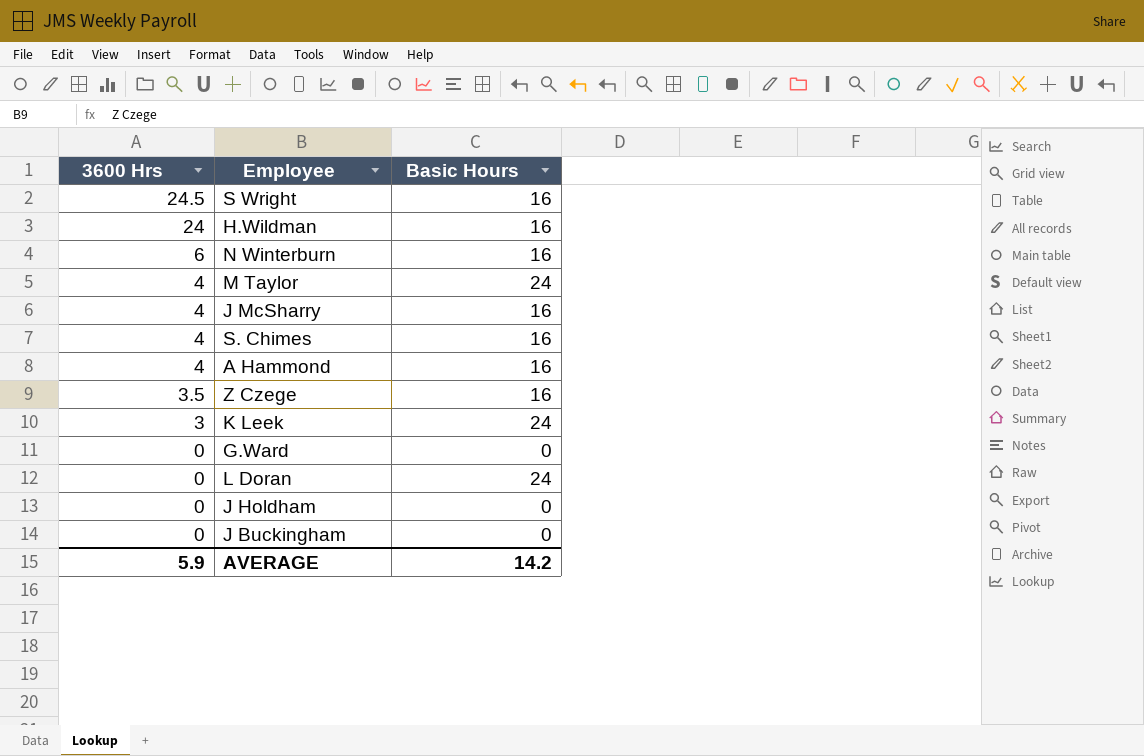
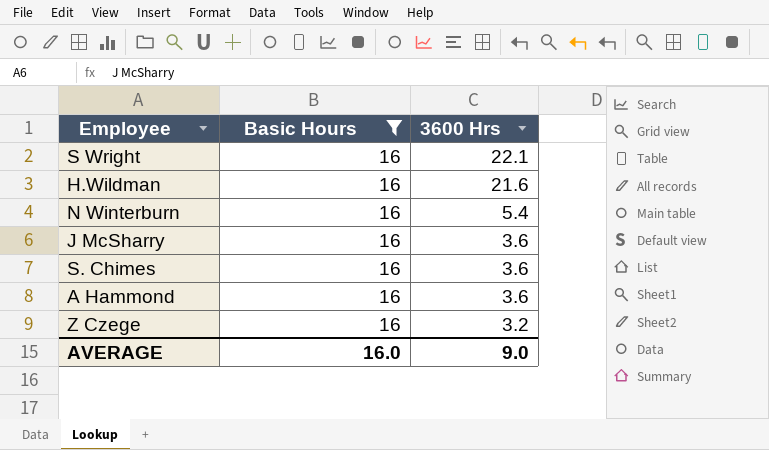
filter: none -> Basic Hours = 16
column 3600 Hrs | position: 1 -> 3
S Wright | 3600 Hrs: 24.5 -> 22.1
H.Wildman | 3600 Hrs: 24 -> 21.6
N Winterburn | 3600 Hrs: 6 -> 5.4
J McSharry | 3600 Hrs: 4 -> 3.6
S. Chimes | 3600 Hrs: 4 -> 3.6
A Hammond | 3600 Hrs: 4 -> 3.6
Z Czege | 3600 Hrs: 3.5 -> 3.2
AVERAGE | Basic Hours: 14.2 -> 16.0
AVERAGE | 3600 Hrs: 5.9 -> 9.0

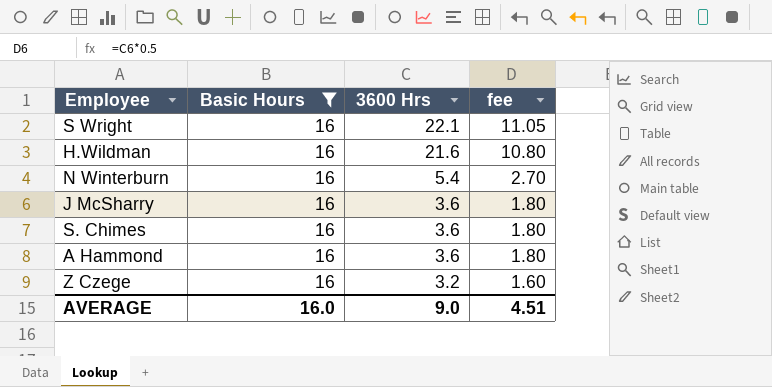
column fee | formula: none -> [3600 Hrs] * 0.5

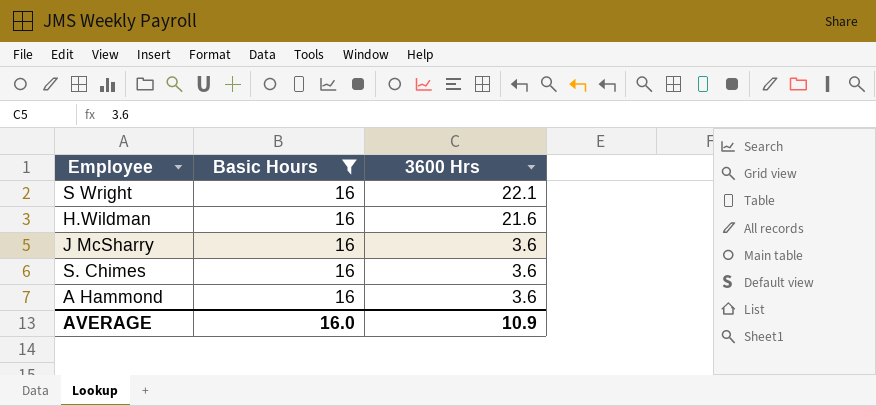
column fee | formula: [3600 Hrs] * 0.5 -> none
row N Winterburn: 16 | 5.4 | 2.70 -> none
row Z Czege: 16 | 3.2 | 1.60 -> none
AVERAGE | 3600 Hrs: 9.0 -> 10.9

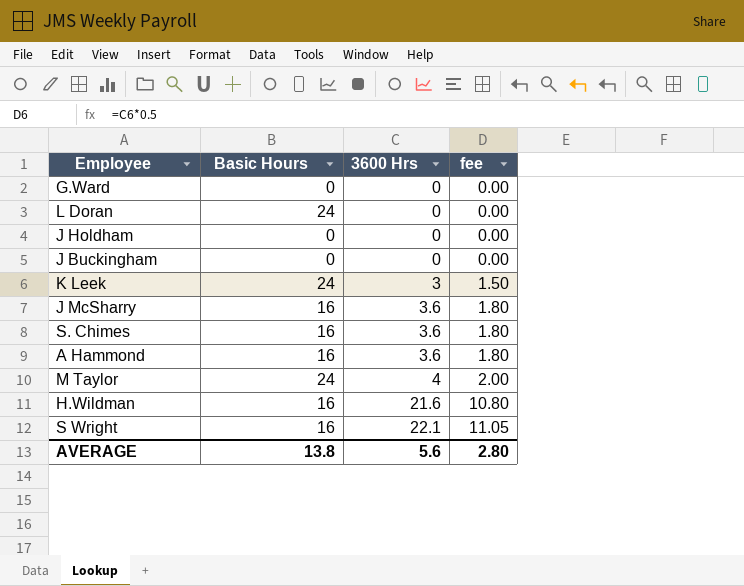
filter: Basic Hours = 16 -> none
row order: 3600 Hrs descending -> 3600 Hrs ascending
column fee | formula: none -> [3600 Hrs] * 0.5
AVERAGE | Basic Hours: 16.0 -> 13.8
AVERAGE | 3600 Hrs: 10.9 -> 5.6

